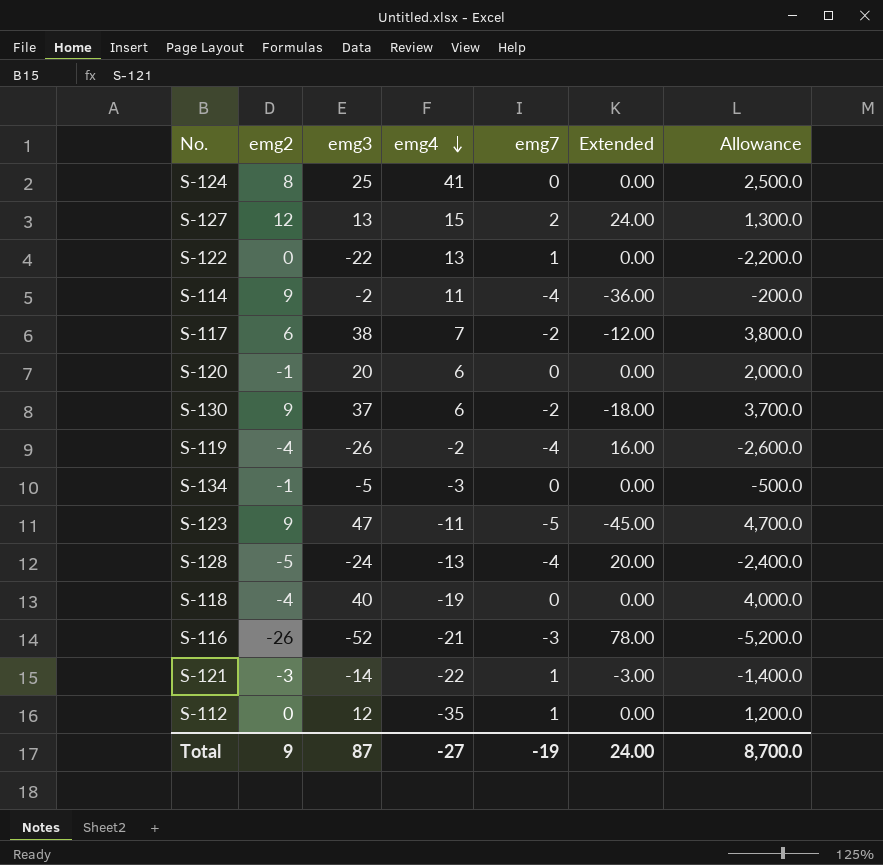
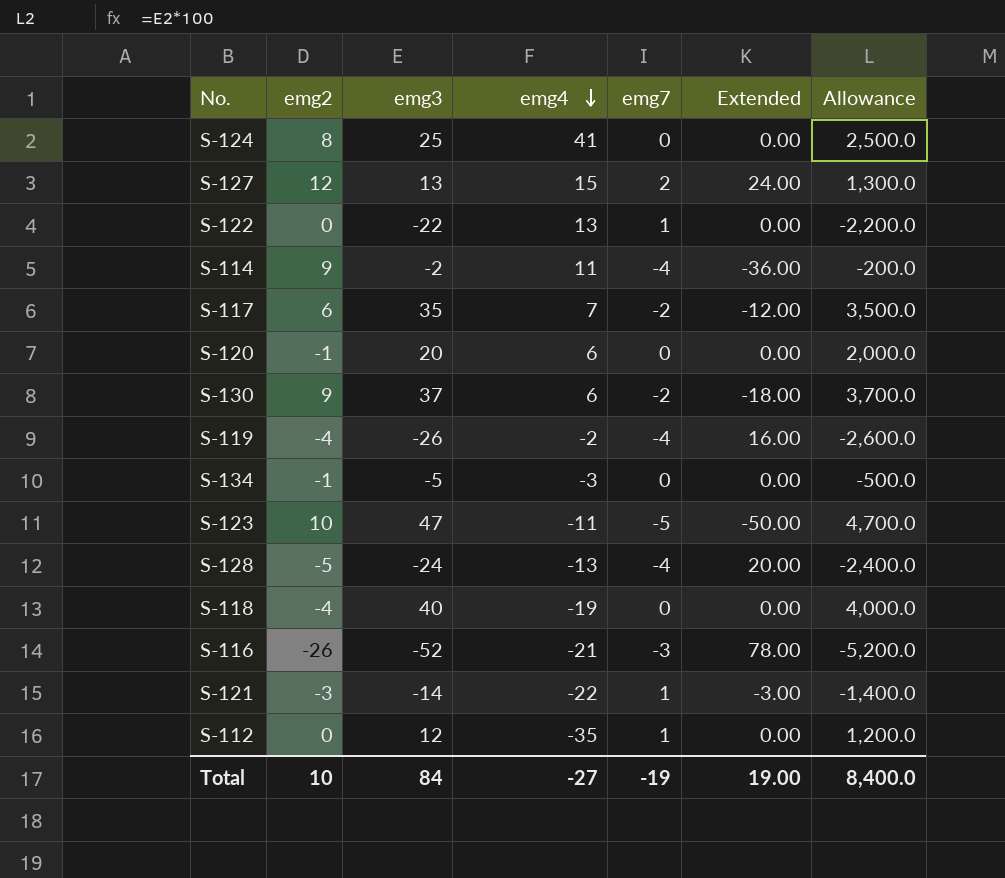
S-117 | emg3: 38 -> 35
S-117 | Allowance: 3,800.0 -> 3,500.0
S-123 | emg2: 9 -> 10
S-123 | Extended: -45.00 -> -50.00
Total | emg2: 9 -> 10
Total | emg3: 87 -> 84
Total | Extended: 24.00 -> 19.00
Total | Allowance: 8,700.0 -> 8,400.0

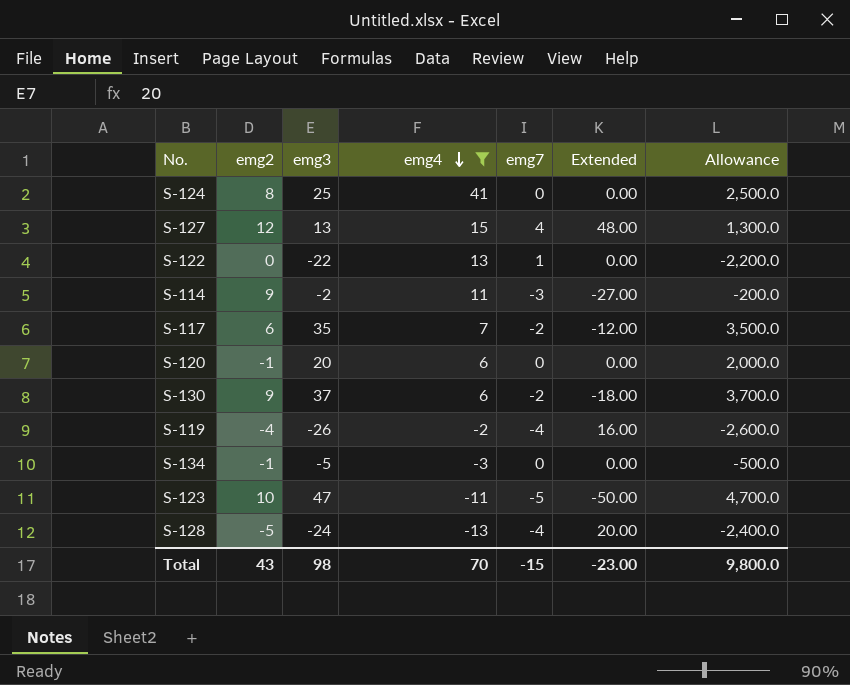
filter: none -> emg4 >= -13
S-127 | emg7: 2 -> 4
S-127 | Extended: 24.00 -> 48.00
S-114 | emg7: -4 -> -3
S-114 | Extended: -36.00 -> -27.00
Total | emg2: 10 -> 43
Total | emg3: 84 -> 98
Total | emg4: -27 -> 70
Total | emg7: -19 -> -15
Total | Extended: 19.00 -> -23.00
Total | Allowance: 8,400.0 -> 9,800.0

